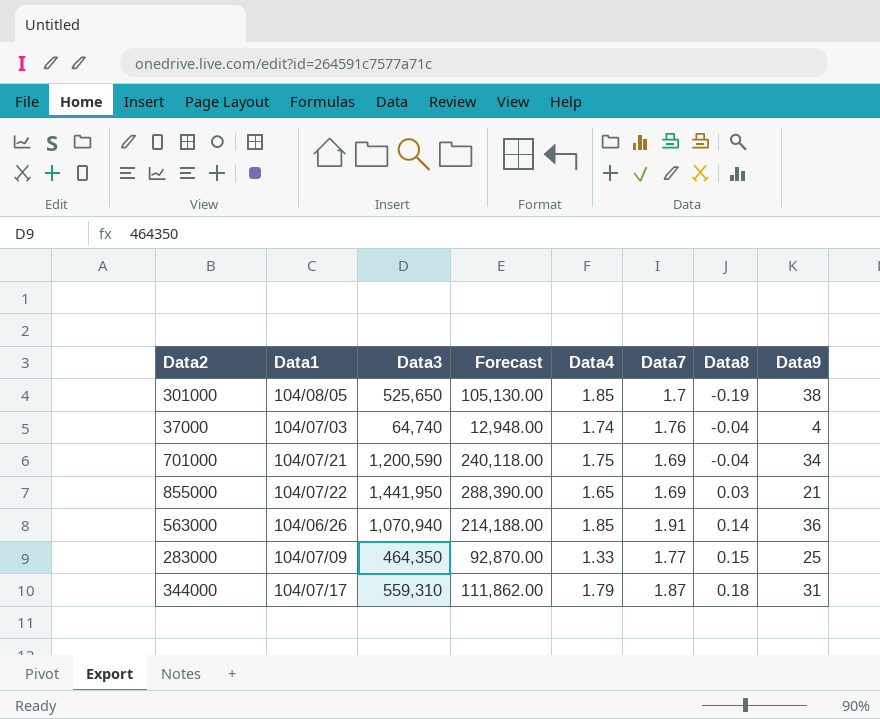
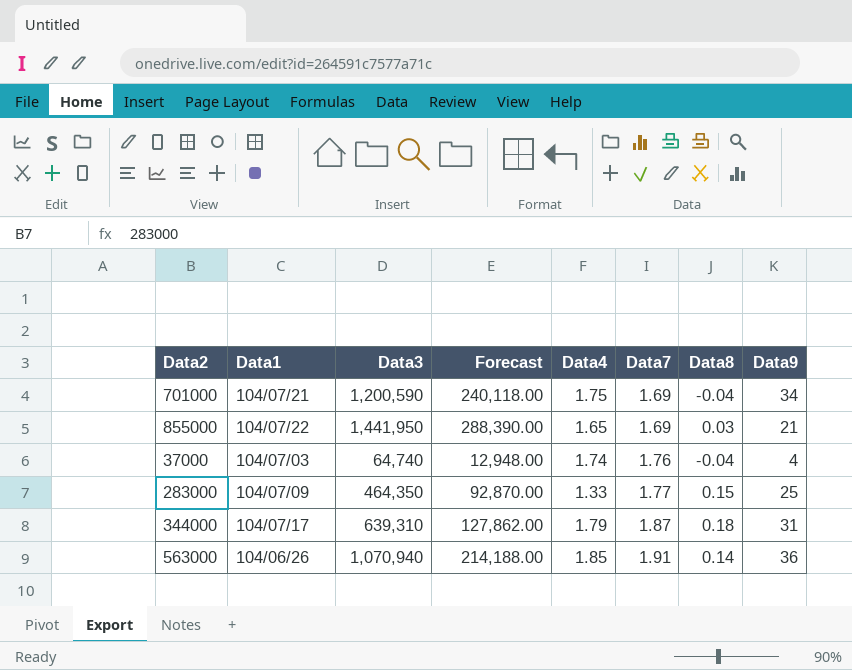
row order: Data8 ascending -> Data7 ascending
row 301000: 104/08/05 | 525,650 | 105,130.00 | 1.85 | 1.7 | -0.19 | 38 -> none
344000 | Data3: 559,310 -> 639,310
344000 | Forecast: 111,862.00 -> 127,862.00

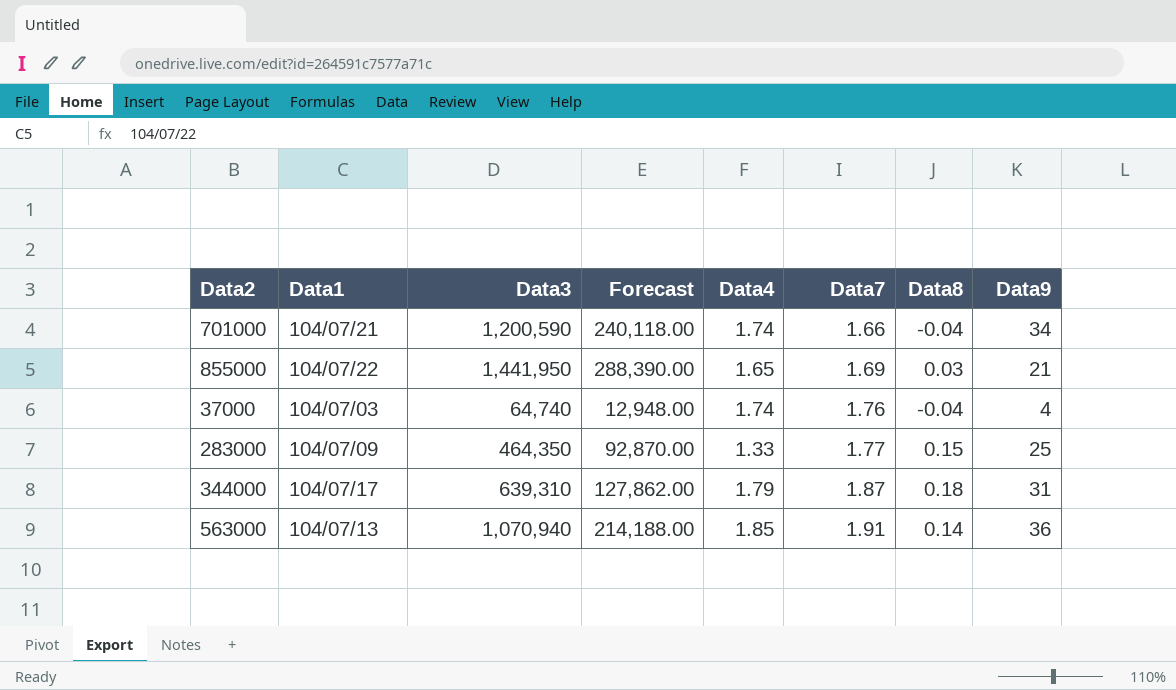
701000 | Data4: 1.75 -> 1.74
701000 | Data7: 1.69 -> 1.66
563000 | Data1: 104/06/26 -> 104/07/13

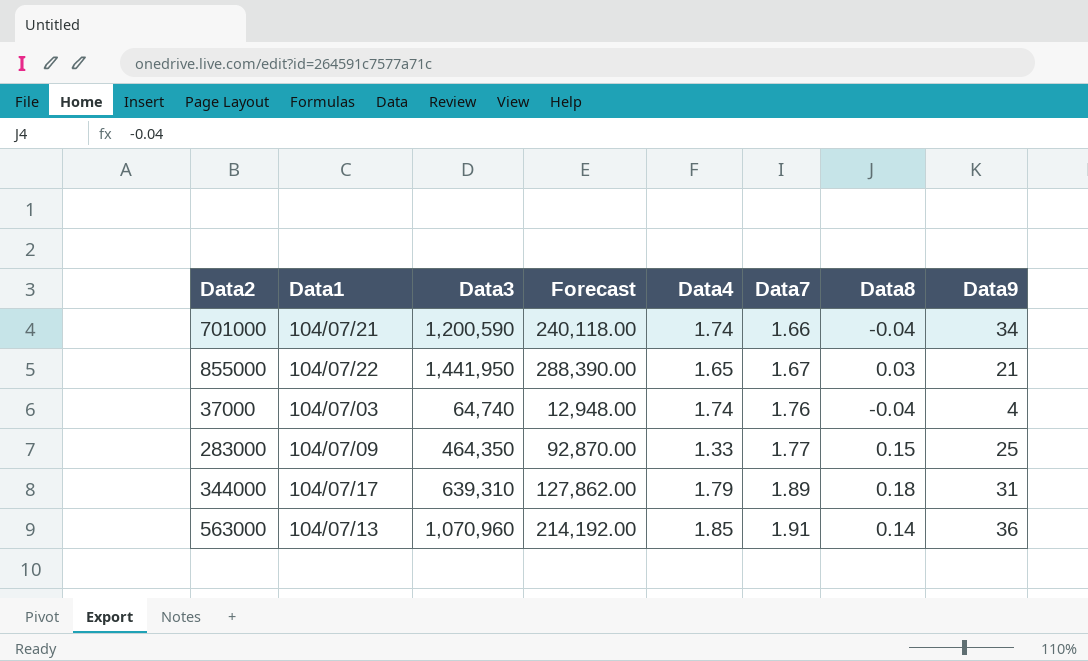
855000 | Data7: 1.69 -> 1.67
344000 | Data7: 1.87 -> 1.89
563000 | Data3: 1,070,940 -> 1,070,960
563000 | Forecast: 214,188.00 -> 214,192.00

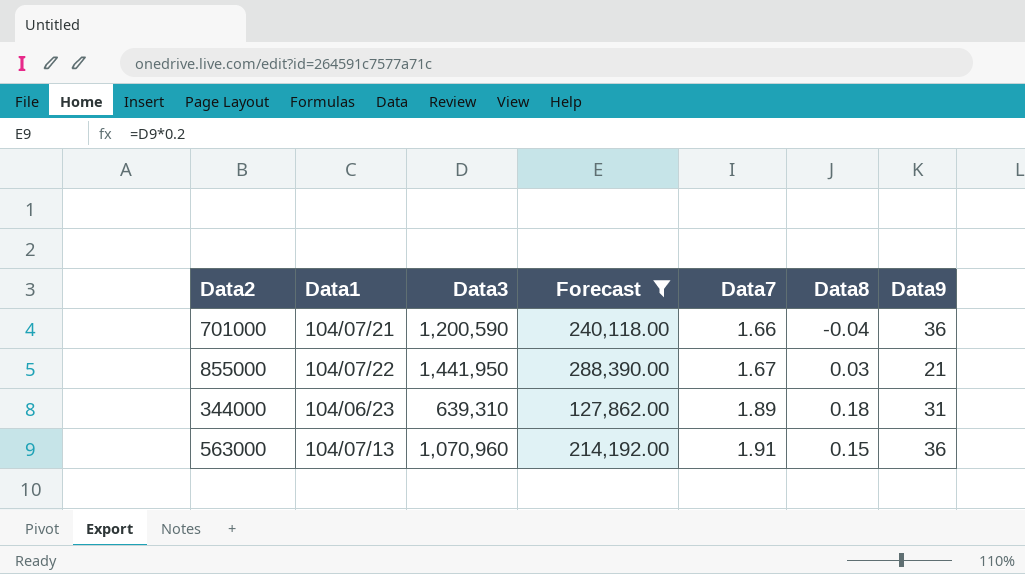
filter: none -> Forecast >= 127,862.00
column Data4 | position: 5 -> none
701000 | Data9: 34 -> 36
344000 | Data1: 104/07/17 -> 104/06/23
563000 | Data8: 0.14 -> 0.15

